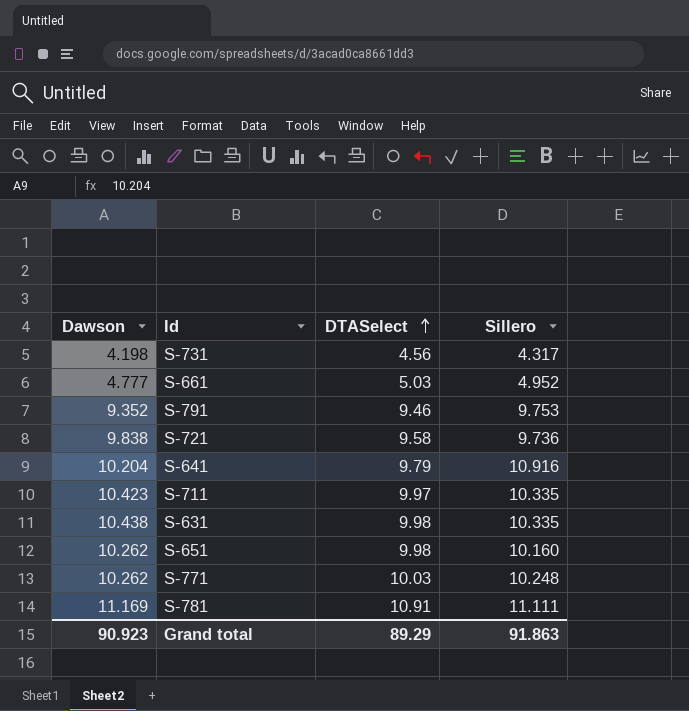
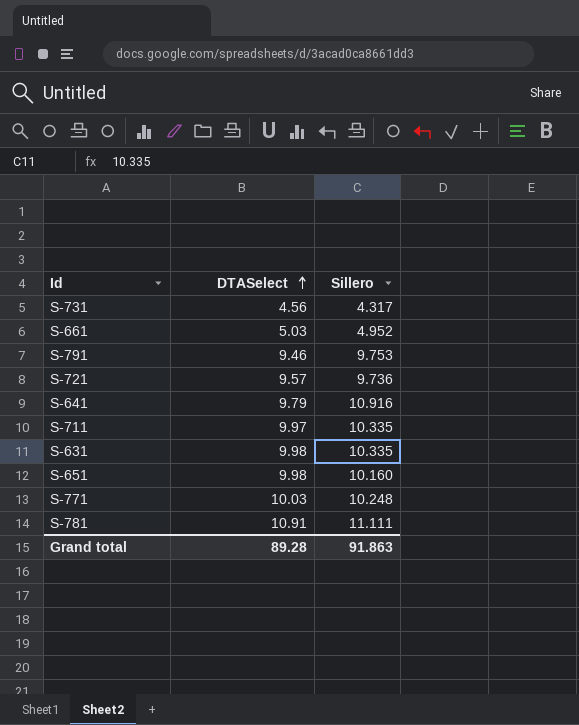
column Dawson | position: 1 -> none
S-721 | DTASelect: 9.58 -> 9.57
Grand total | DTASelect: 89.29 -> 89.28

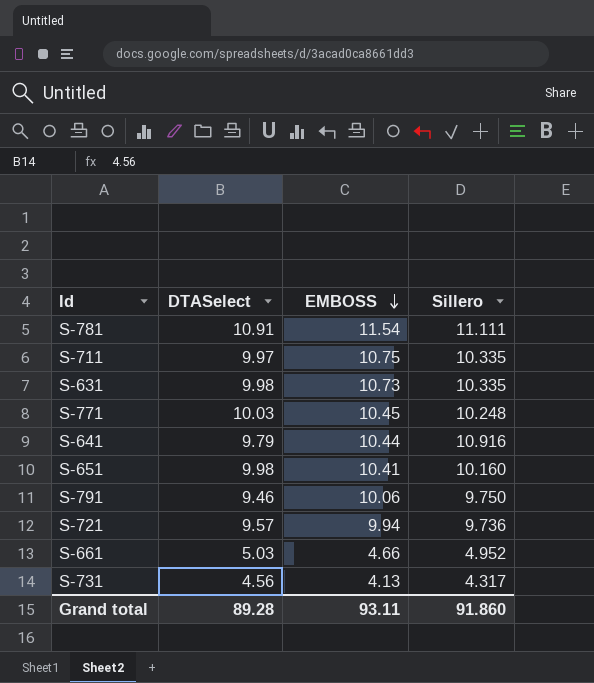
row order: DTASelect ascending -> EMBOSS descending
column EMBOSS | position: none -> 3
S-791 | Sillero: 9.753 -> 9.750
Grand total | Sillero: 91.863 -> 91.860

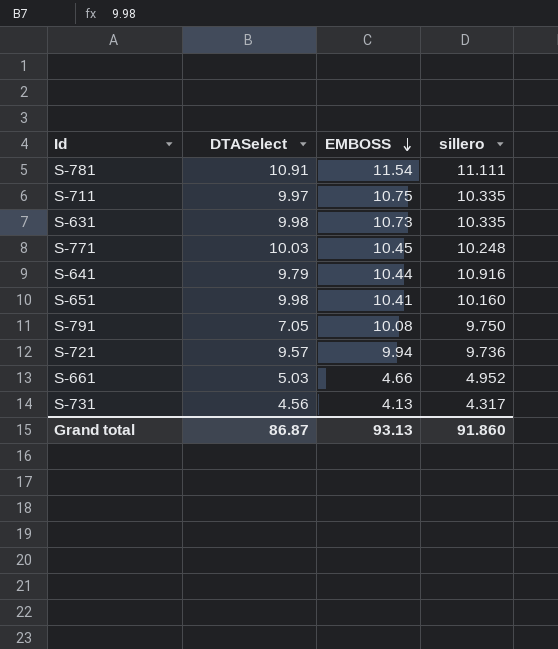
column name: Sillero -> sillero
S-791 | DTASelect: 9.46 -> 7.05
S-791 | EMBOSS: 10.06 -> 10.08
Grand total | DTASelect: 89.28 -> 86.87
Grand total | EMBOSS: 93.11 -> 93.13

